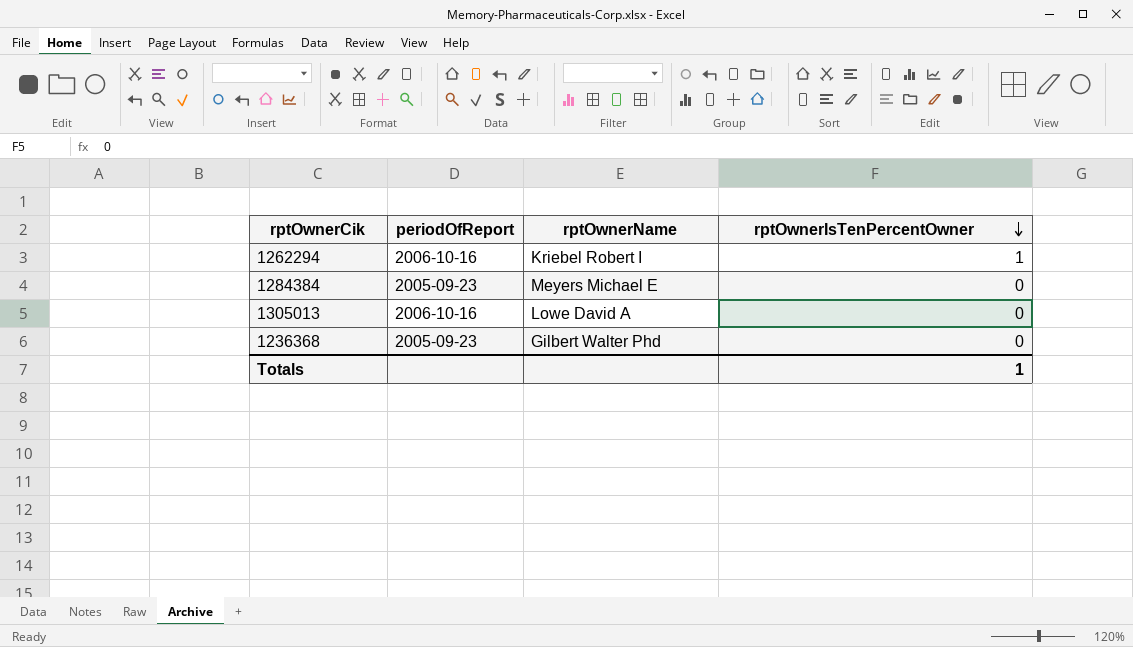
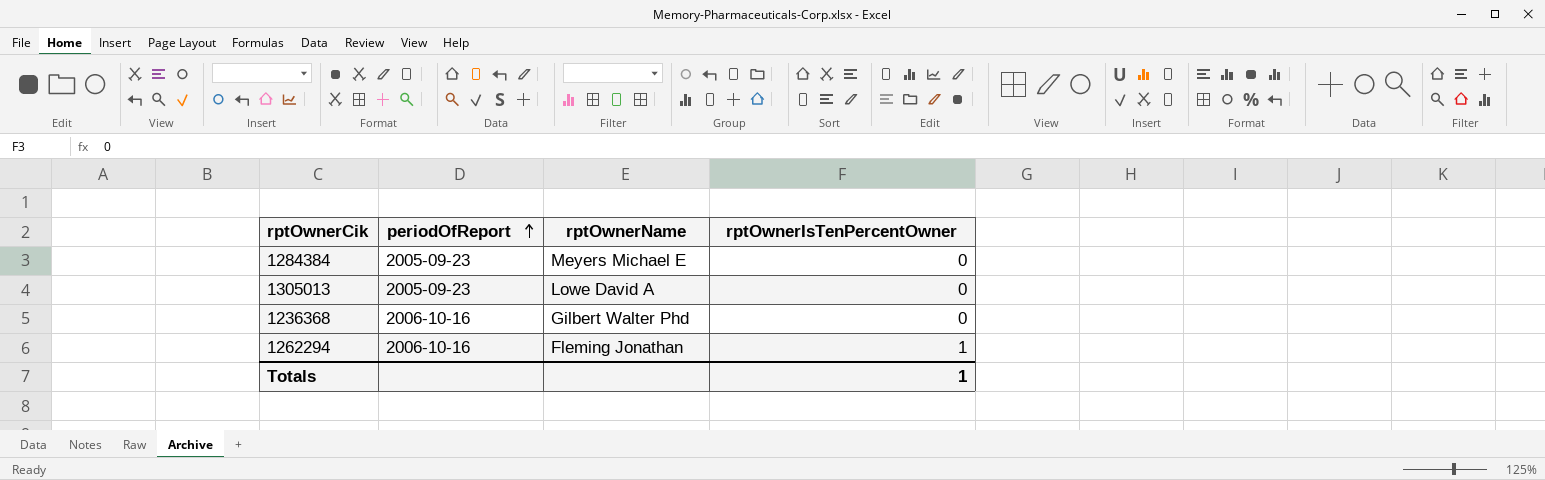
row order: rptOwnerIsTenPercentOwner descending -> periodOfReport ascending
1305013 | periodOfReport: 2006-10-16 -> 2005-09-23
1236368 | periodOfReport: 2005-09-23 -> 2006-10-16
1262294 | rptOwnerName: Kriebel Robert I -> Fleming Jonathan

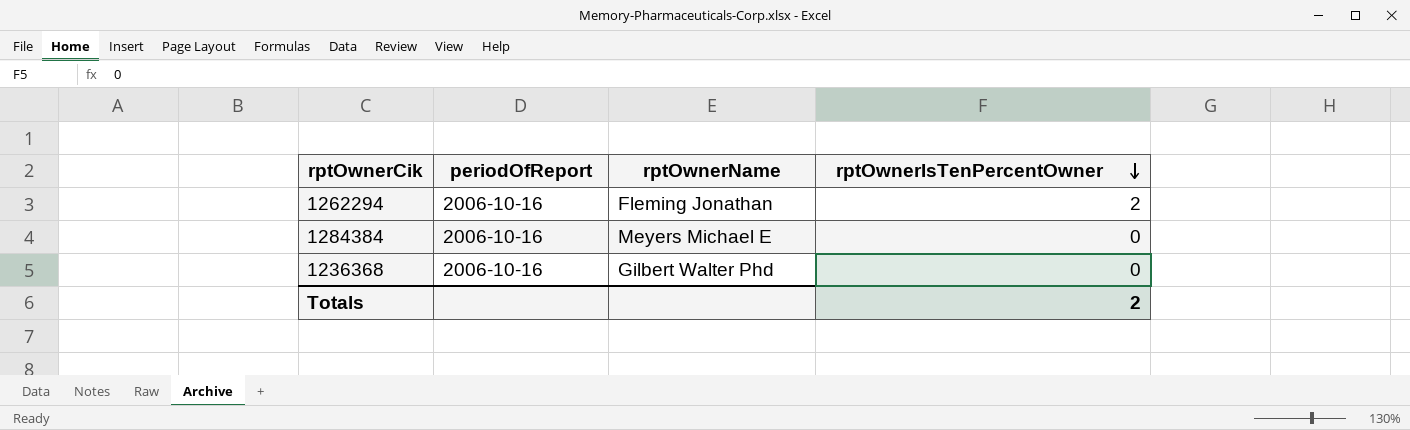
row order: periodOfReport ascending -> rptOwnerIsTenPercentOwner descending
row 1305013: 2005-09-23 | Lowe David A | 0 -> none
1262294 | rptOwnerIsTenPercentOwner: 1 -> 2
1284384 | periodOfReport: 2005-09-23 -> 2006-10-16
Totals | rptOwnerIsTenPercentOwner: 1 -> 2

